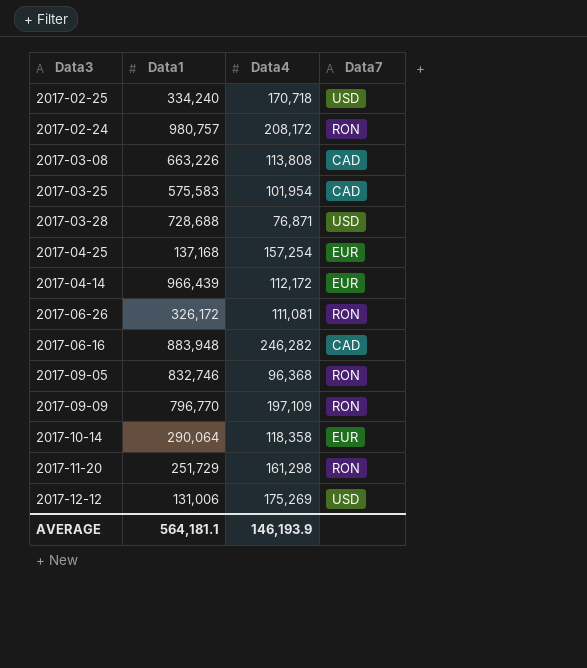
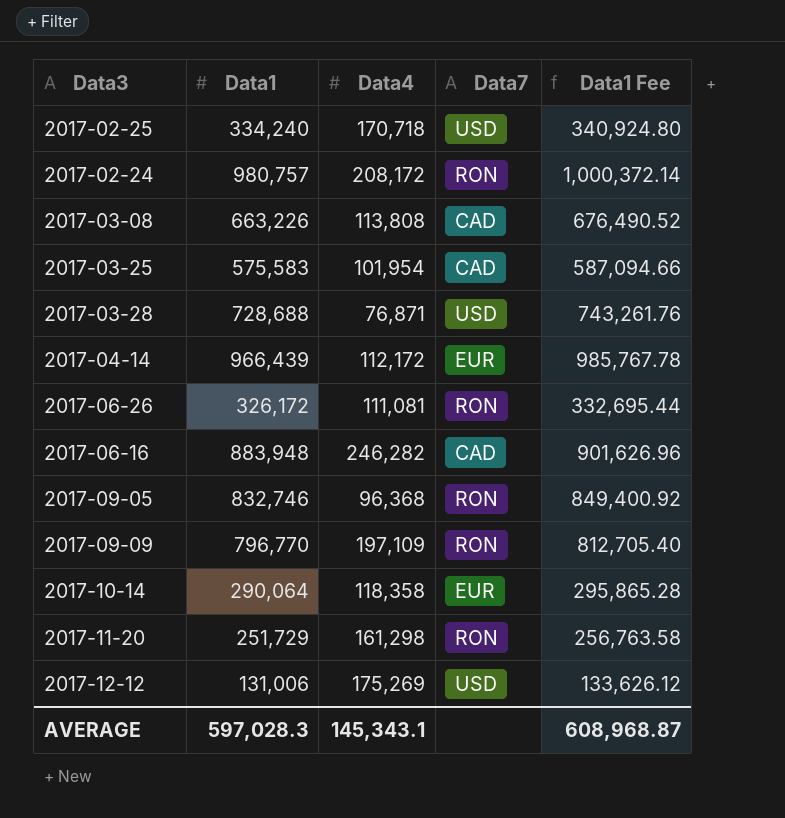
column Data1 Fee | formula: none -> [Data1] * 1.02
row 2017-04-25: 137,168 | 157,254 | EUR -> none
AVERAGE | Data1: 564,181.1 -> 597,028.3
AVERAGE | Data4: 146,193.9 -> 145,343.1

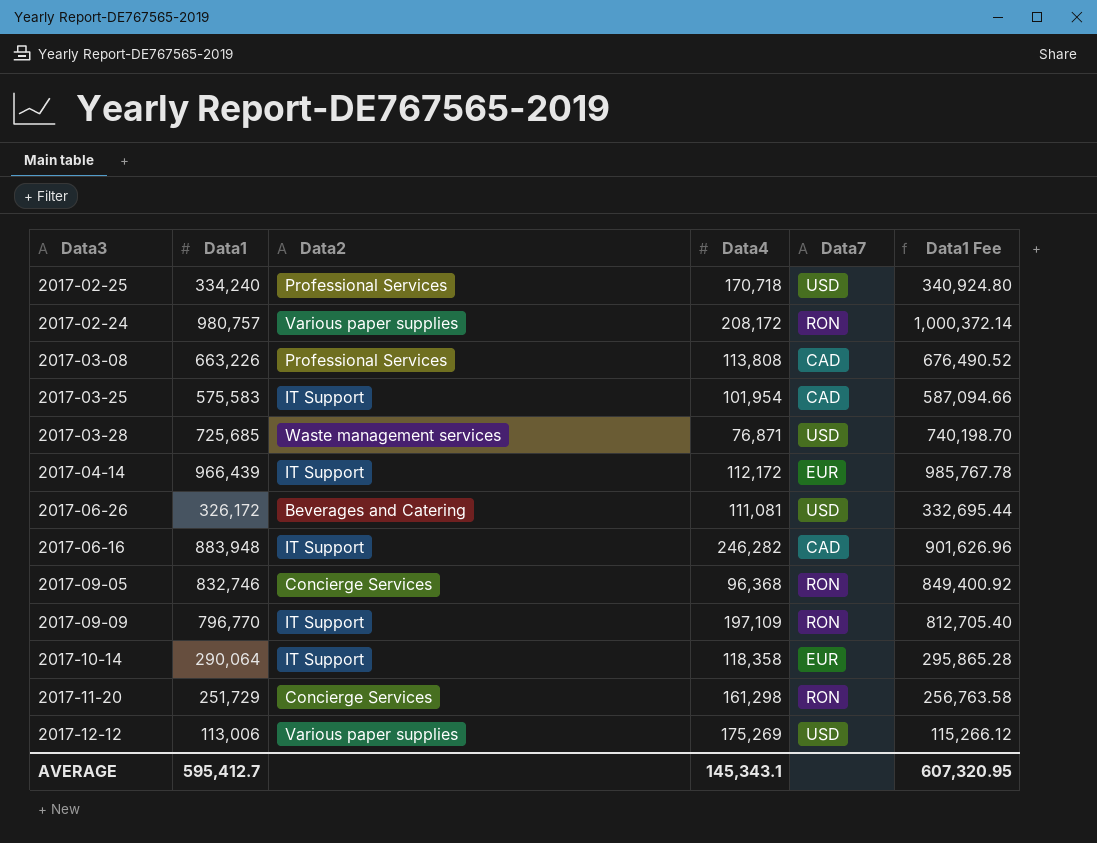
column Data2 | position: none -> 3
2017-03-28 | Data1: 728,688 -> 725,685
2017-03-28 | Data1 Fee: 743,261.76 -> 740,198.70
2017-06-26 | Data7: RON -> USD
2017-12-12 | Data1: 131,006 -> 113,006
2017-12-12 | Data1 Fee: 133,626.12 -> 115,266.12
AVERAGE | Data1: 597,028.3 -> 595,412.7
AVERAGE | Data1 Fee: 608,968.87 -> 607,320.95

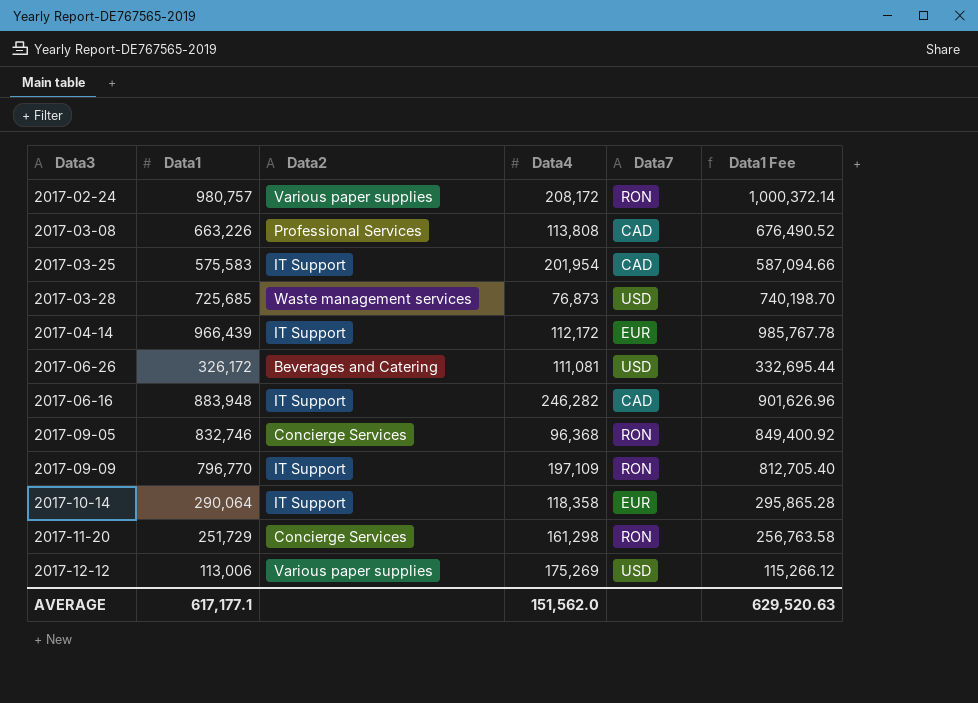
row 2017-02-25: 334,240 | Professional Services | 170,718 | USD | 340,924.80 -> none
2017-03-25 | Data4: 101,954 -> 201,954
2017-03-28 | Data4: 76,871 -> 76,873
AVERAGE | Data1: 595,412.7 -> 617,177.1
AVERAGE | Data4: 145,343.1 -> 151,562.0
AVERAGE | Data1 Fee: 607,320.95 -> 629,520.63

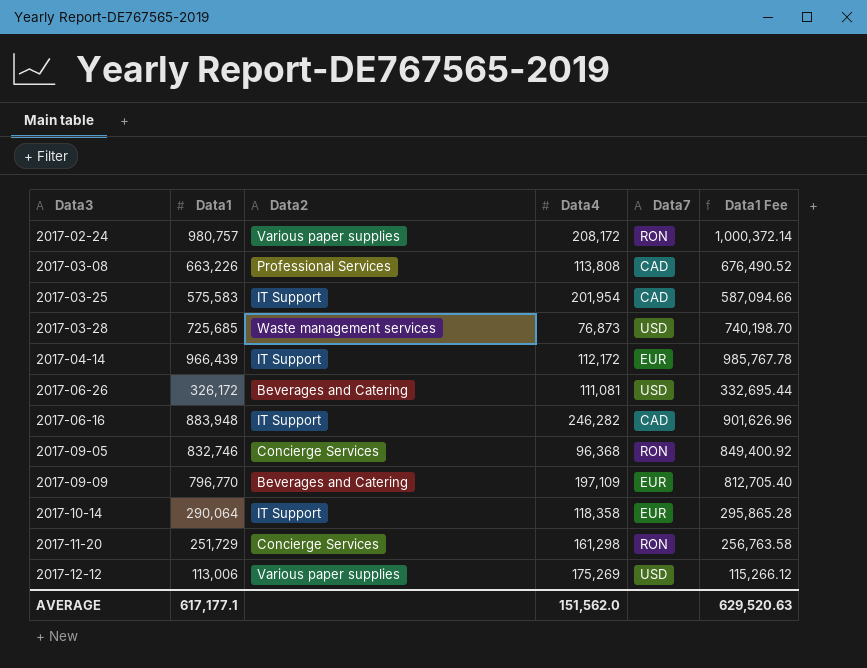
2017-09-09 | Data2: IT Support -> Beverages and Catering
2017-09-09 | Data7: RON -> EUR

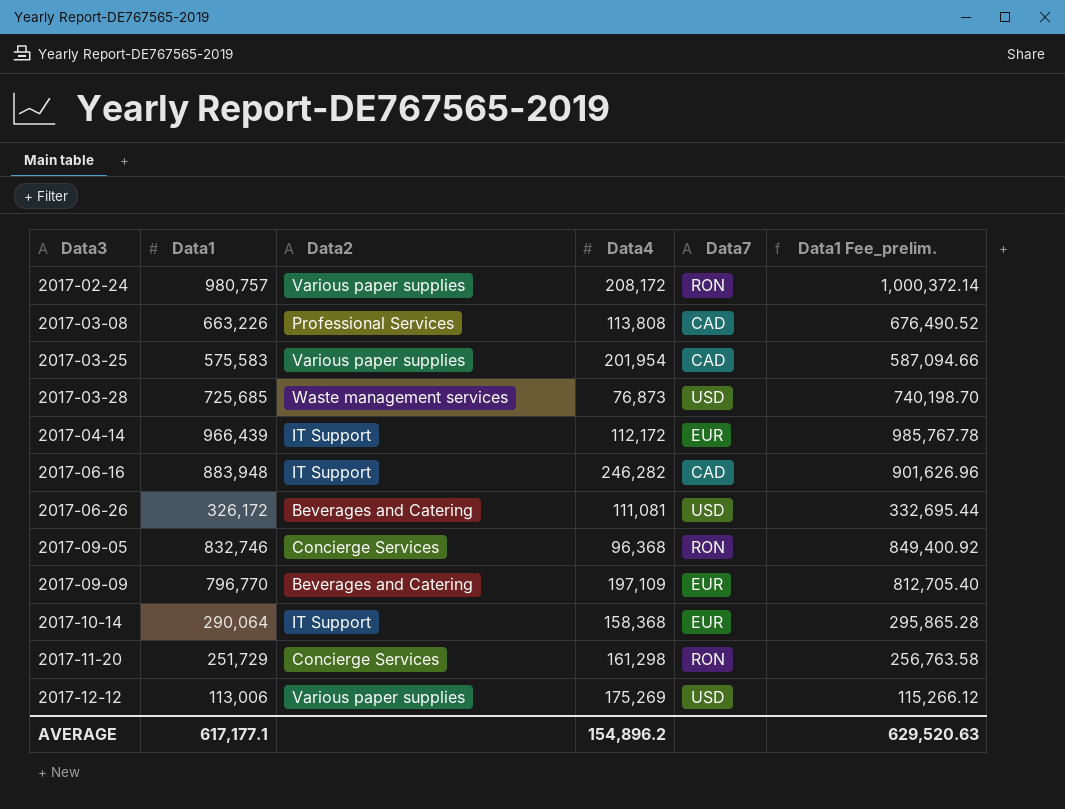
row order: none -> Data3 ascending
column name: Data1 Fee -> Data1 Fee_prelim.
2017-03-25 | Data2: IT Support -> Various paper supplies
2017-10-14 | Data4: 118,358 -> 158,368
AVERAGE | Data4: 151,562.0 -> 154,896.2

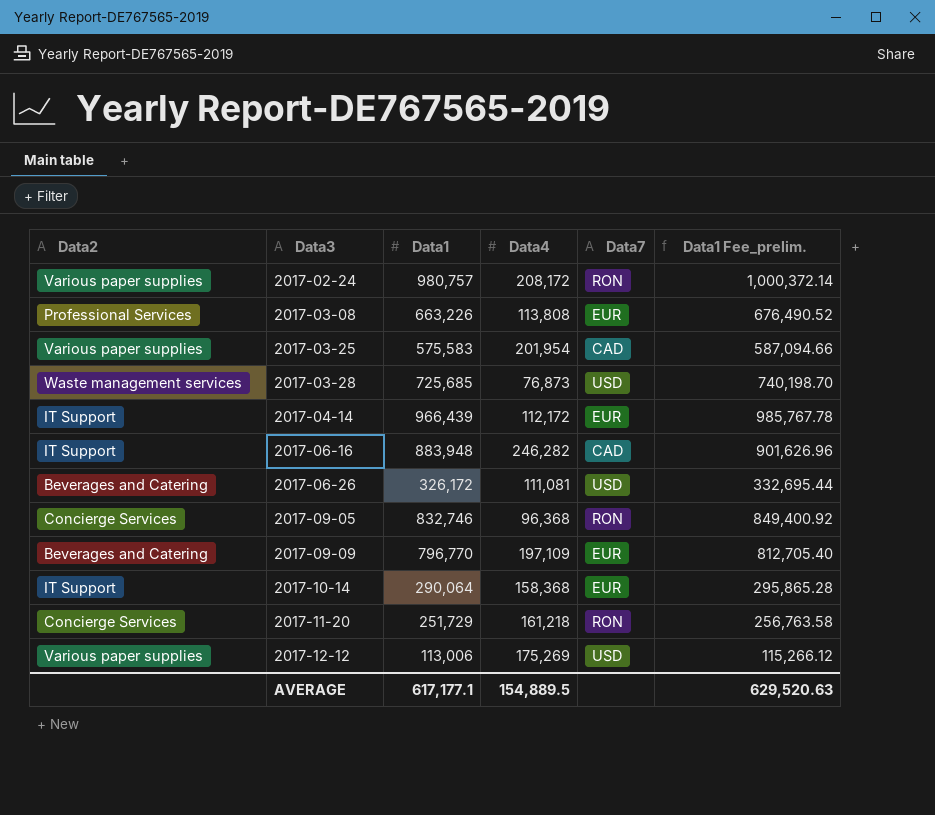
column Data2 | position: 3 -> 1
2017-03-08 | Data7: CAD -> EUR
2017-11-20 | Data4: 161,298 -> 161,218
AVERAGE | Data4: 154,896.2 -> 154,889.5

